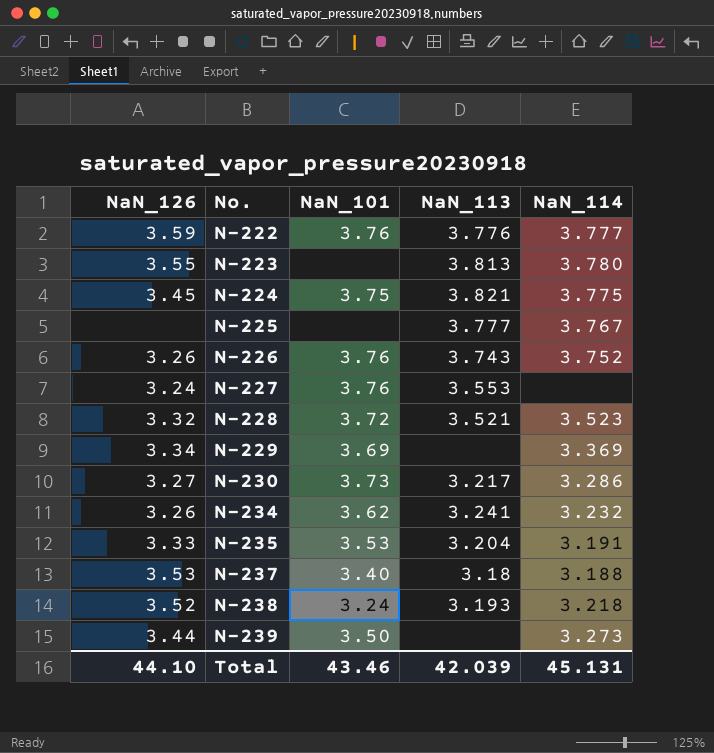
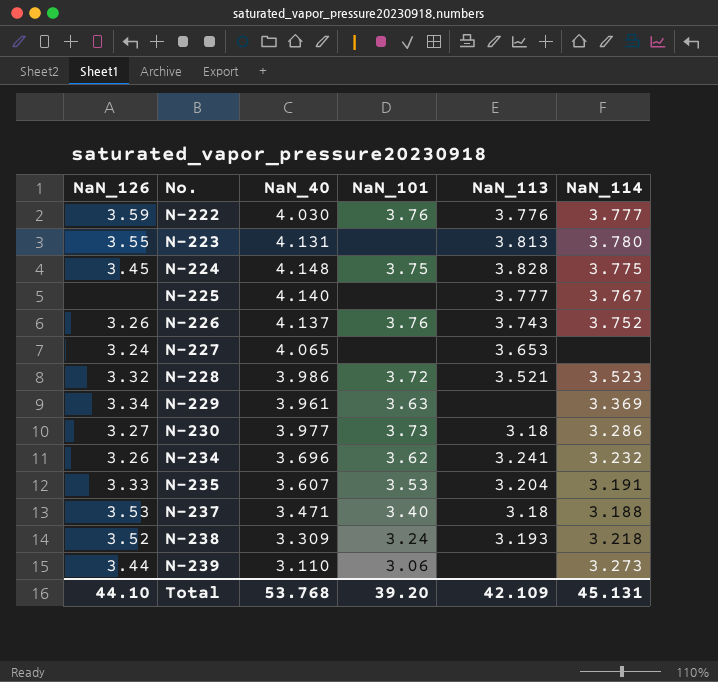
column NaN_40 | position: none -> 3
N-224 | NaN_113: 3.821 -> 3.828
N-227 | NaN_101: 3.76 -> none
N-227 | NaN_113: 3.553 -> 3.653
N-229 | NaN_101: 3.69 -> 3.63
N-230 | NaN_113: 3.217 -> 3.18
N-239 | NaN_101: 3.50 -> 3.06
Total | NaN_101: 43.46 -> 39.20
Total | NaN_113: 42.039 -> 42.109

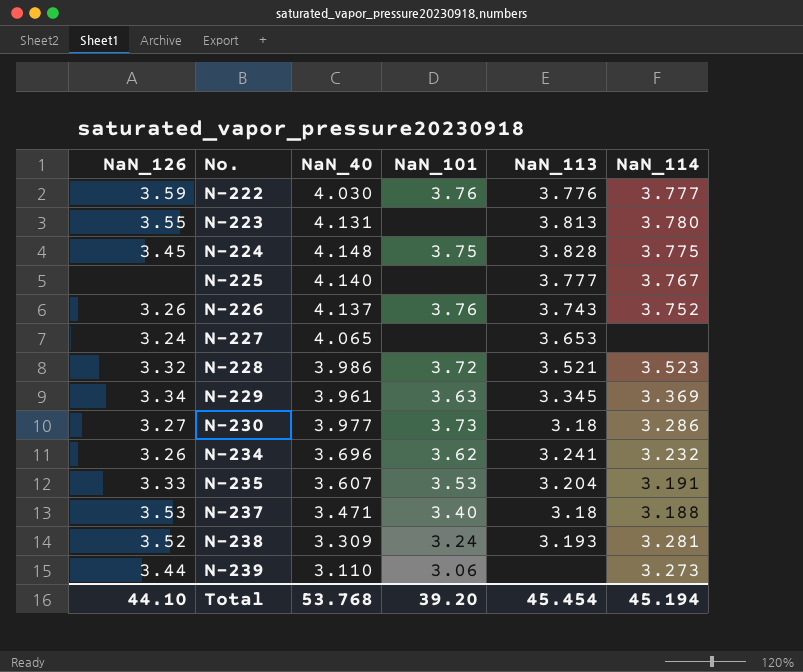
N-229 | NaN_113: none -> 3.345
N-238 | NaN_114: 3.218 -> 3.281
Total | NaN_113: 42.109 -> 45.454
Total | NaN_114: 45.131 -> 45.194

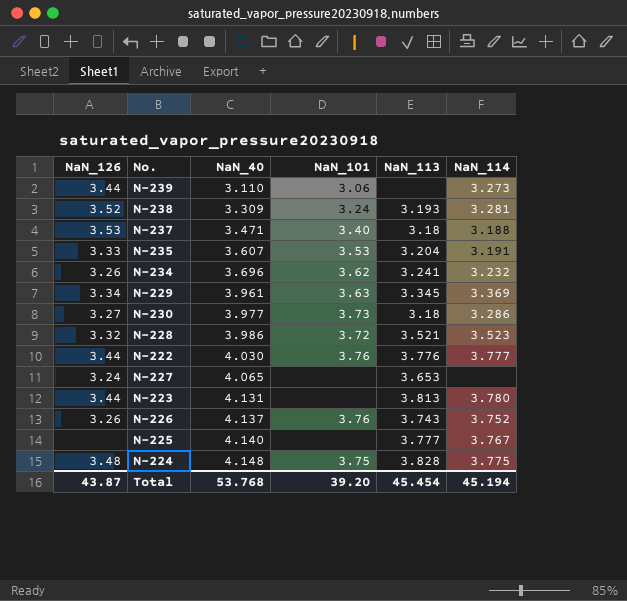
row order: No. ascending -> NaN_40 ascending
N-222 | NaN_126: 3.59 -> 3.44
N-223 | NaN_126: 3.55 -> 3.44
N-224 | NaN_126: 3.45 -> 3.48
Total | NaN_126: 44.10 -> 43.87

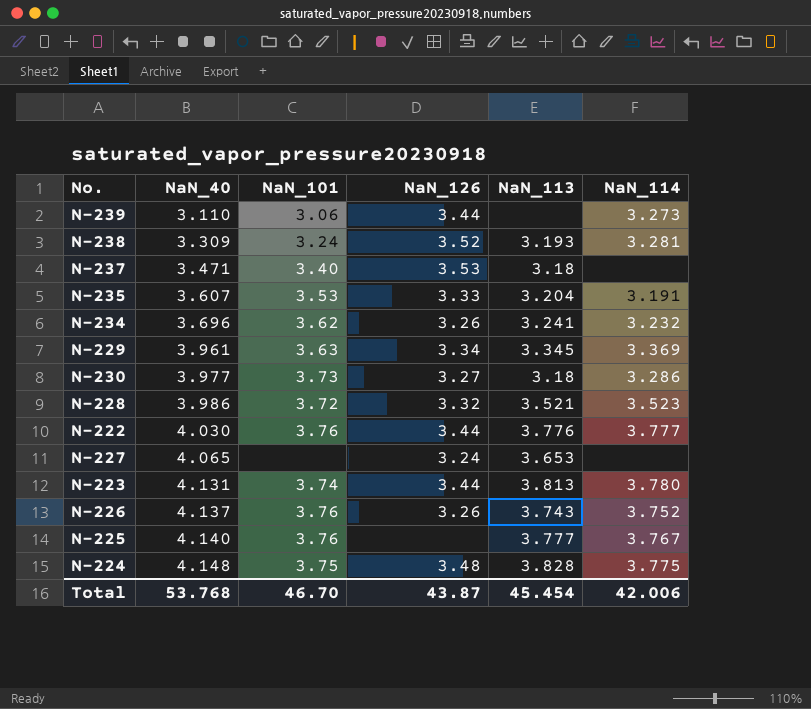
column NaN_126 | position: 1 -> 4
N-237 | NaN_114: 3.188 -> none
N-223 | NaN_101: none -> 3.74
N-225 | NaN_101: none -> 3.76
Total | NaN_101: 39.20 -> 46.70
Total | NaN_114: 45.194 -> 42.006

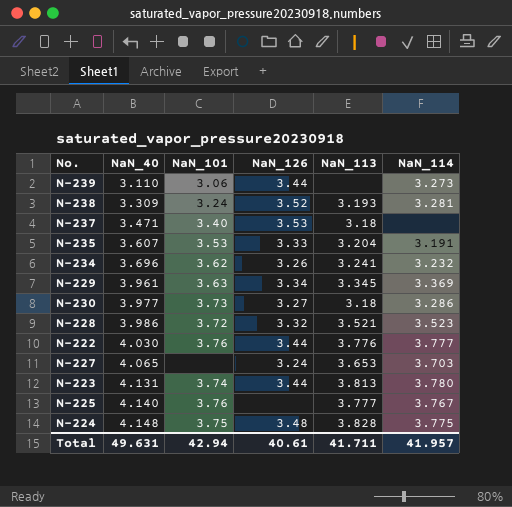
row N-226: 4.137 | 3.76 | 3.26 | 3.743 | 3.752 -> none
N-227 | NaN_114: none -> 3.703
Total | NaN_40: 53.768 -> 49.631
Total | NaN_101: 46.70 -> 42.94
Total | NaN_126: 43.87 -> 40.61
Total | NaN_113: 45.454 -> 41.711
Total | NaN_114: 42.006 -> 41.957

